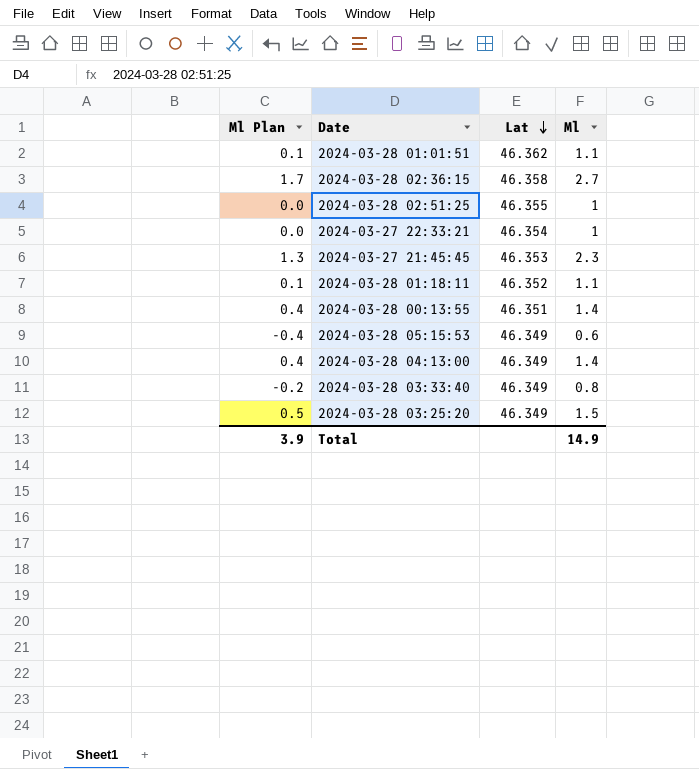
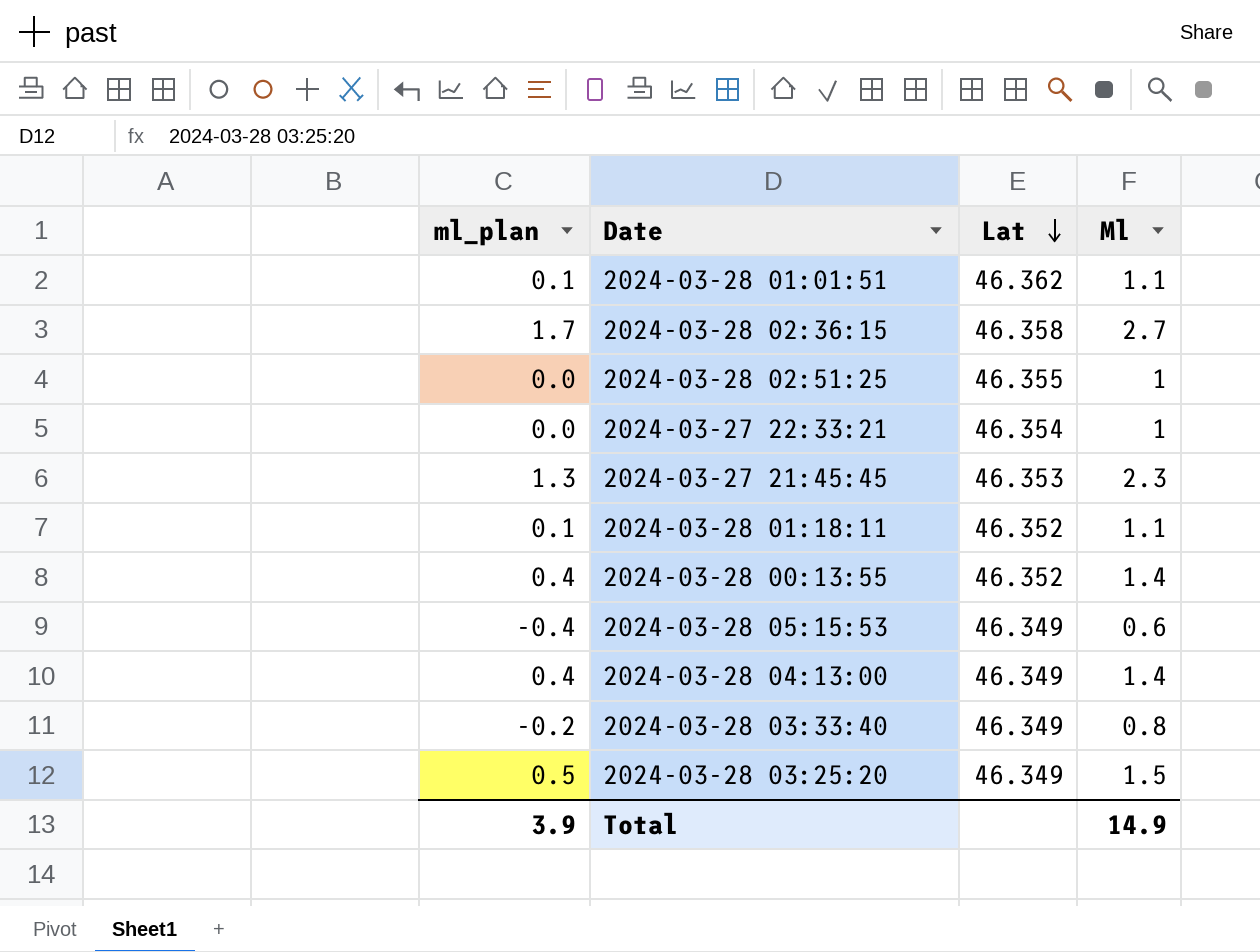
column name: Ml Plan -> ml_plan
2024-03-28 00:13:55 | Lat: 46.351 -> 46.352

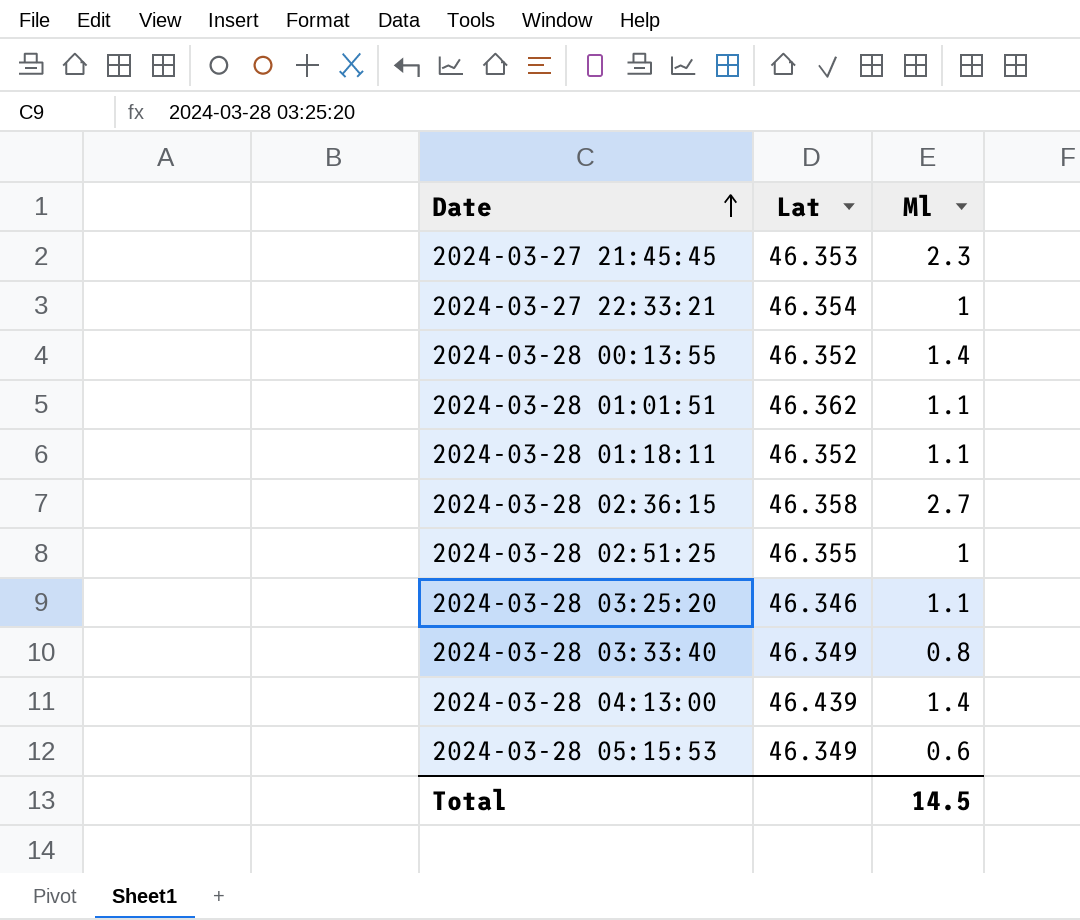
row order: Lat descending -> Date ascending
column ml_plan | formula: [Ml] - 1 -> none
2024-03-28 03:25:20 | Lat: 46.349 -> 46.346
2024-03-28 03:25:20 | Ml: 1.5 -> 1.1
2024-03-28 04:13:00 | Lat: 46.349 -> 46.439
Total | Ml: 14.9 -> 14.5

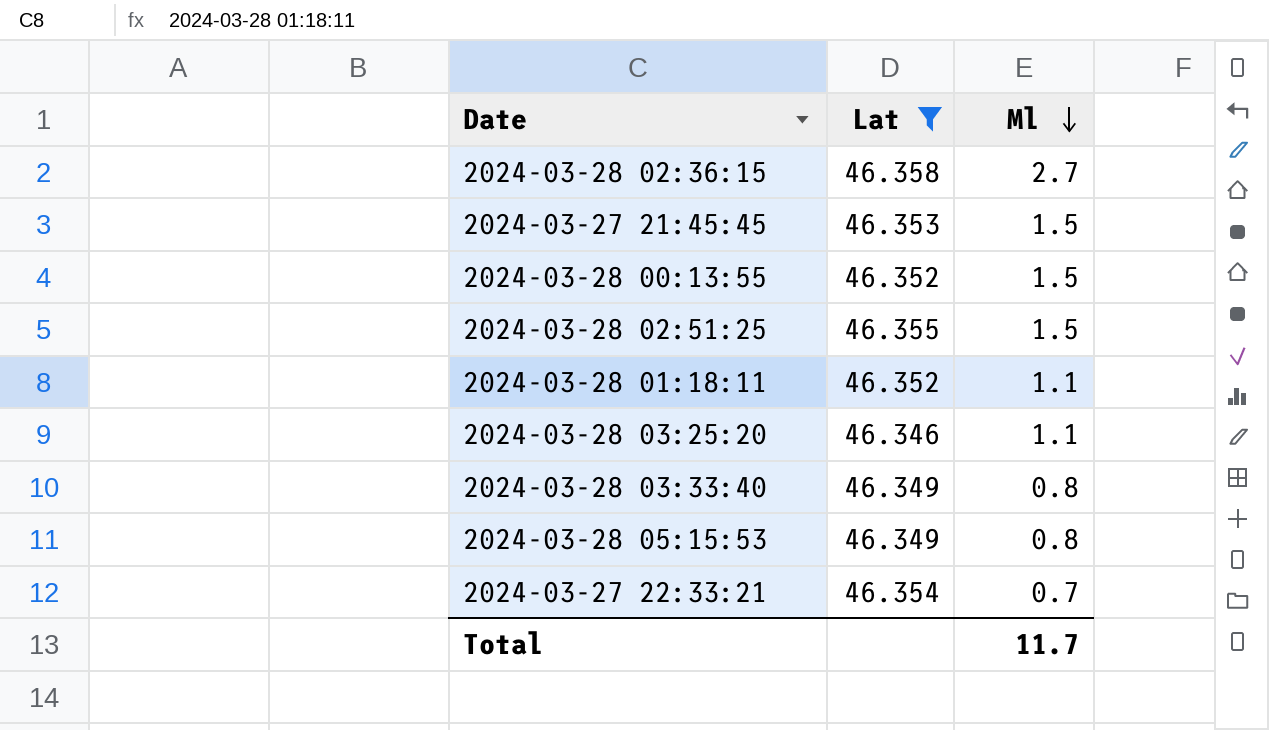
filter: none -> Lat <= 46.358
row order: Date ascending -> Ml descending
2024-03-27 21:45:45 | Ml: 2.3 -> 1.5
2024-03-28 00:13:55 | Ml: 1.4 -> 1.5
2024-03-28 02:51:25 | Ml: 1 -> 1.5
2024-03-28 05:15:53 | Ml: 0.6 -> 0.8
2024-03-27 22:33:21 | Ml: 1 -> 0.7
Total | Ml: 14.5 -> 11.7

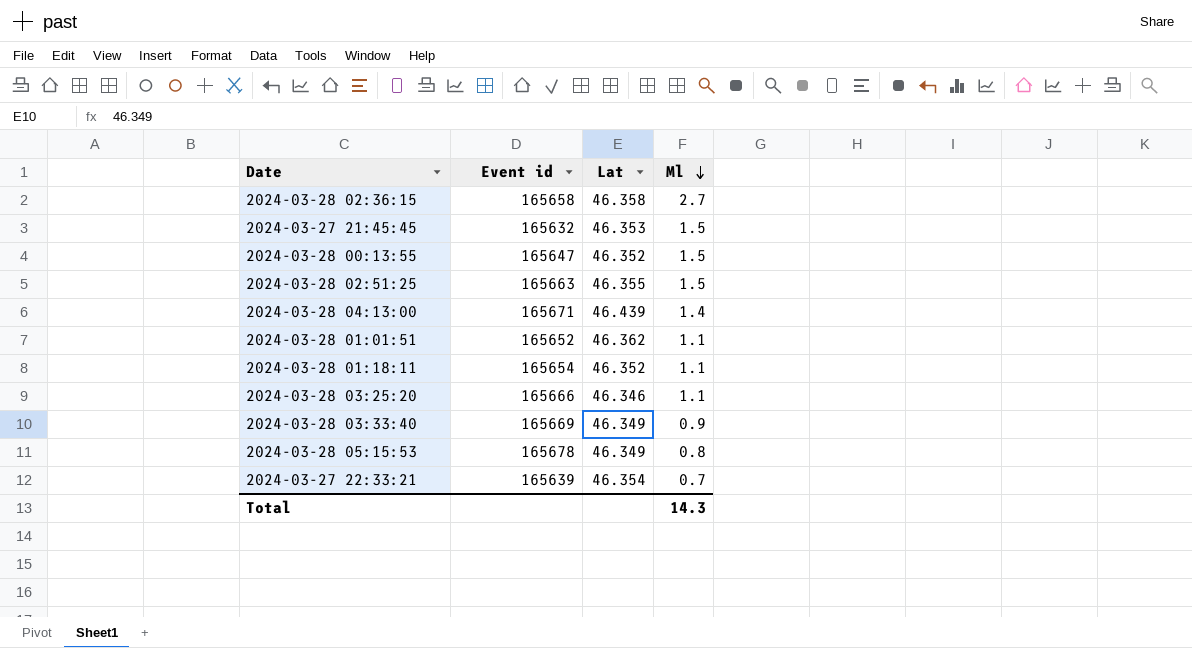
filter: Lat <= 46.358 -> none
column Event id | position: none -> 2
2024-03-28 03:33:40 | Ml: 0.8 -> 0.9
Total | Ml: 11.7 -> 14.3

